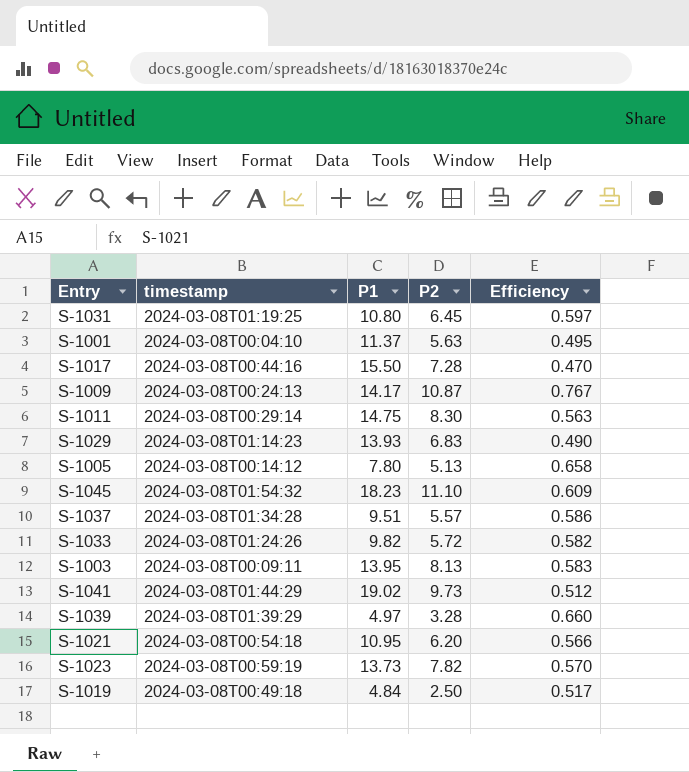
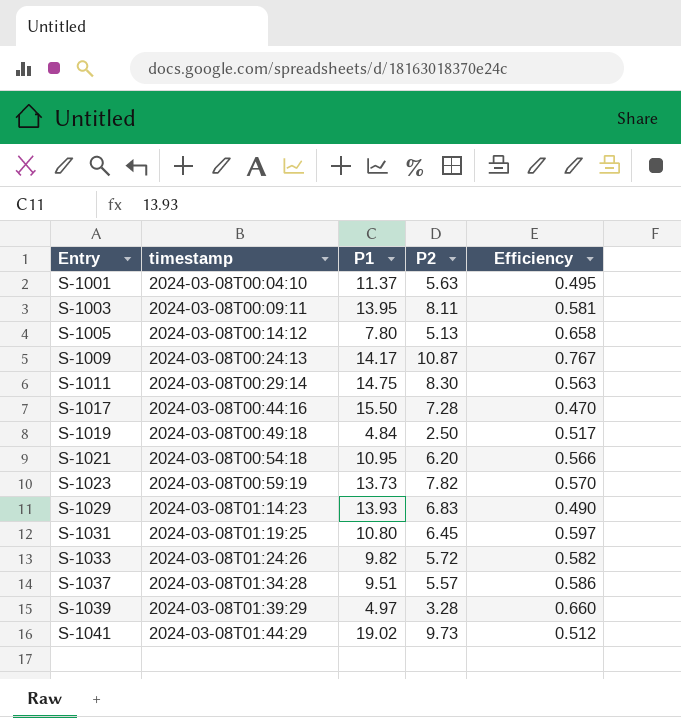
row order: none -> Entry ascending
row S-1045: 2024-03-08T01:54:32 | 18.23 | 11.10 | 0.609 -> none
S-1003 | P2: 8.13 -> 8.11
S-1003 | Efficiency: 0.583 -> 0.581

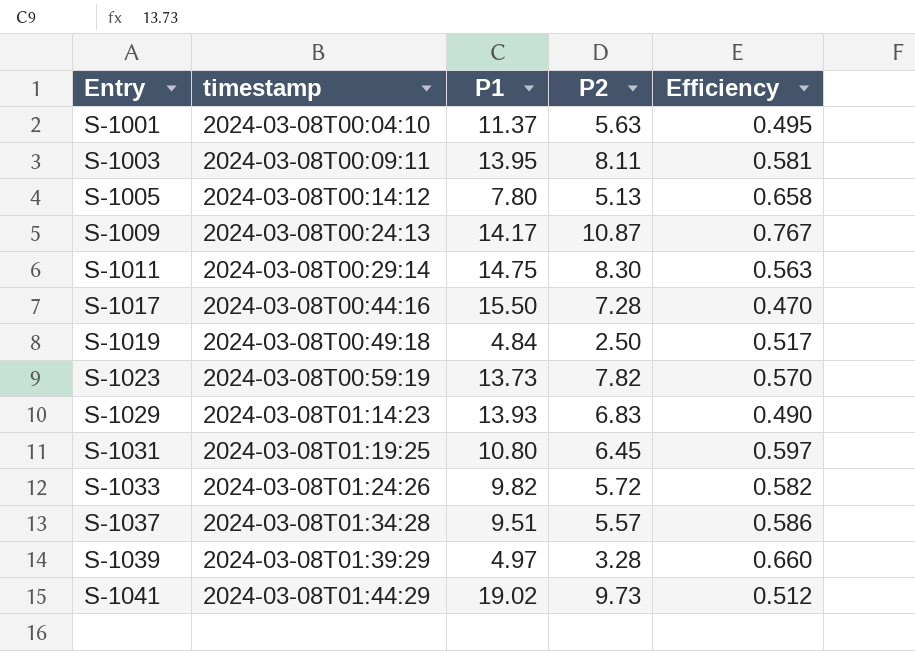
row S-1021: 2024-03-08T00:54:18 | 10.95 | 6.20 | 0.566 -> none

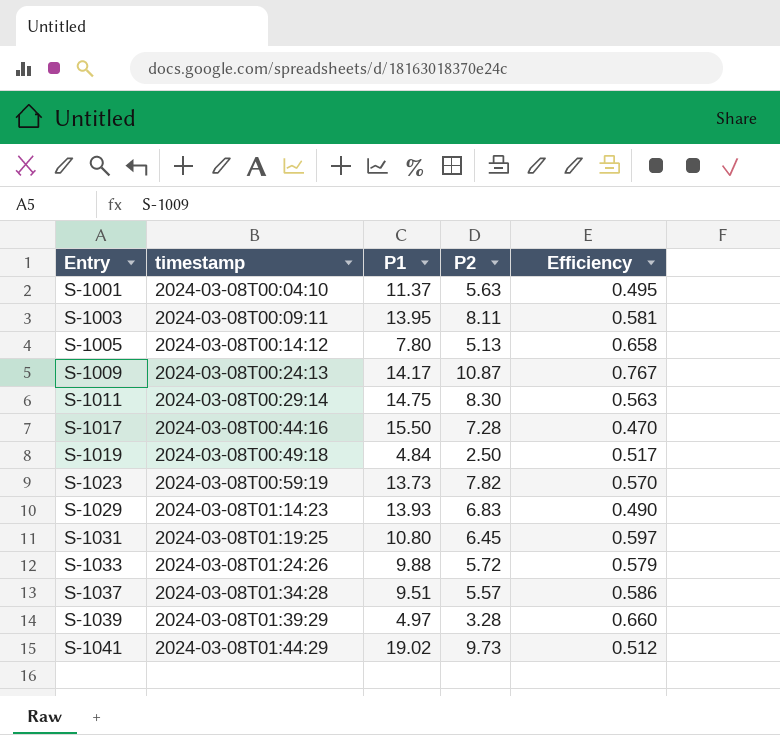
S-1033 | P1: 9.82 -> 9.88
S-1033 | Efficiency: 0.582 -> 0.579

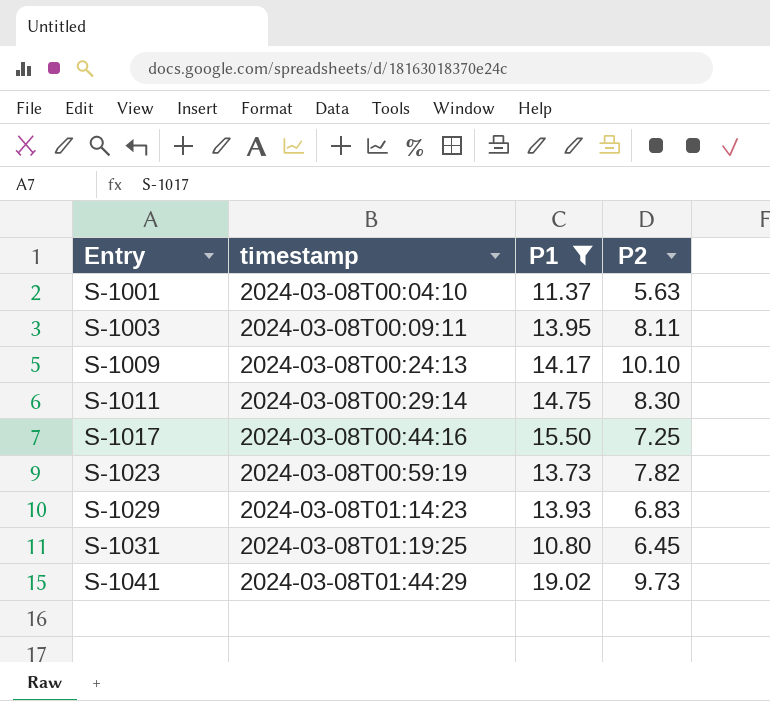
filter: none -> P1 >= 10.80
column Efficiency | formula: [P2] / [P1] -> none
S-1009 | P2: 10.87 -> 10.10
S-1017 | P2: 7.28 -> 7.25

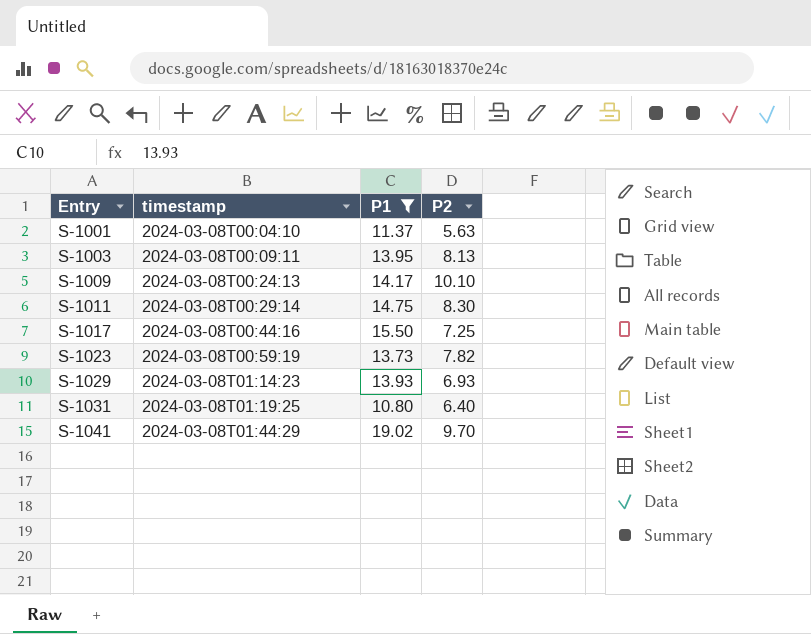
S-1003 | P2: 8.11 -> 8.13
S-1029 | P2: 6.83 -> 6.93
S-1031 | P2: 6.45 -> 6.40
S-1041 | P2: 9.73 -> 9.70

